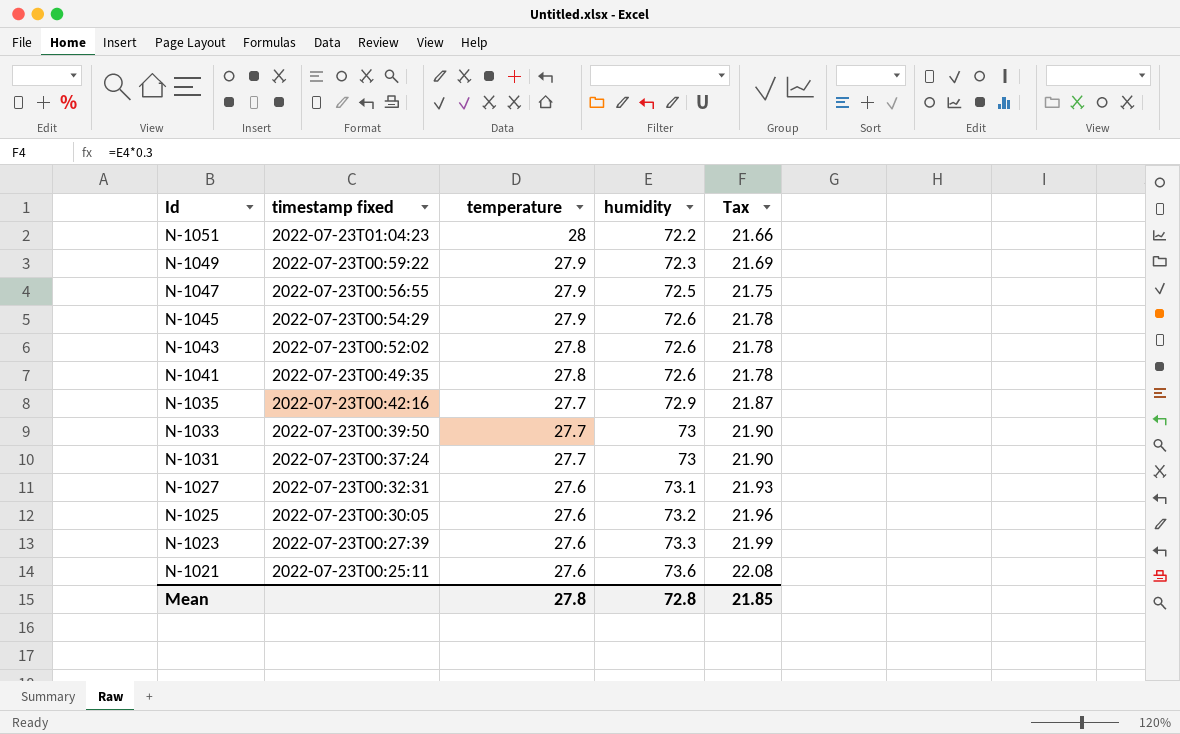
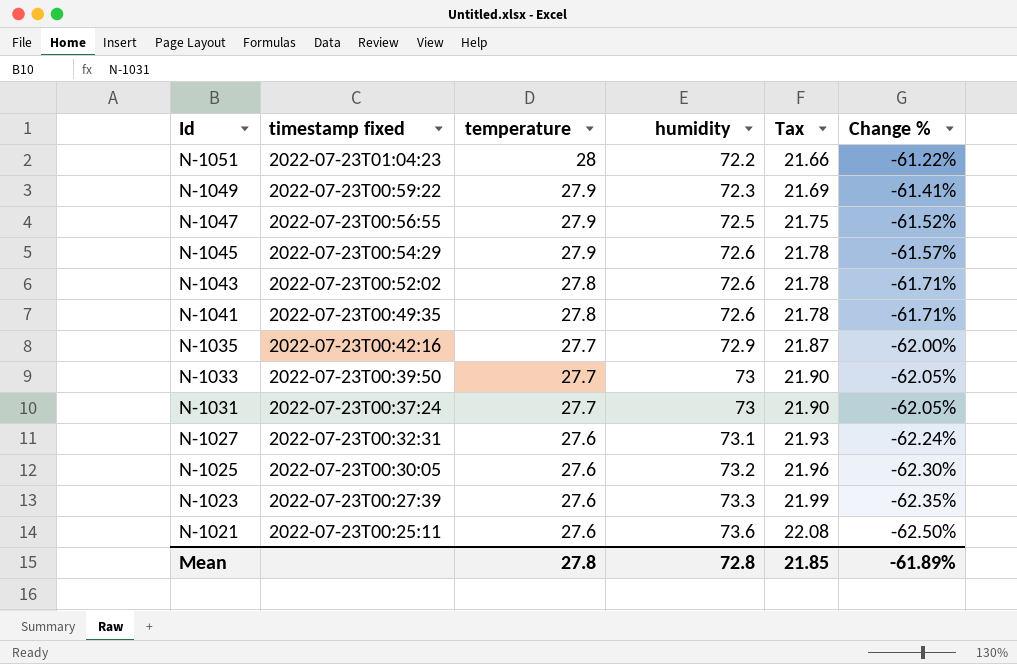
column Change % | formula: none -> ([temperature] - [humidity]) / [humidity]

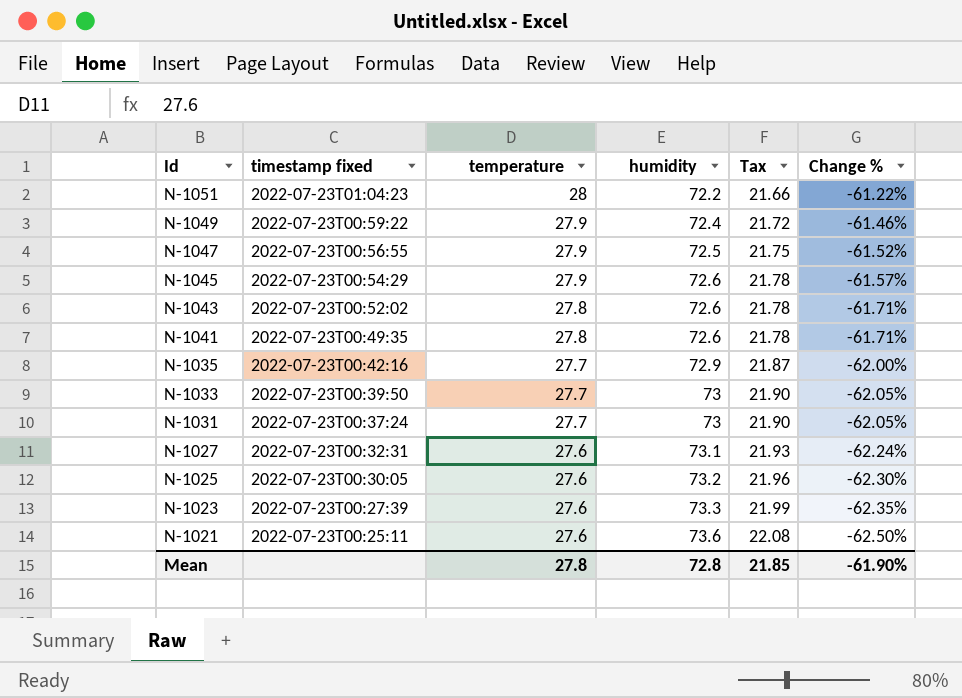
N-1049 | humidity: 72.3 -> 72.4
N-1049 | Tax: 21.69 -> 21.72
N-1049 | Change %: -61.41% -> -61.46%
Mean | Change %: -61.89% -> -61.90%

